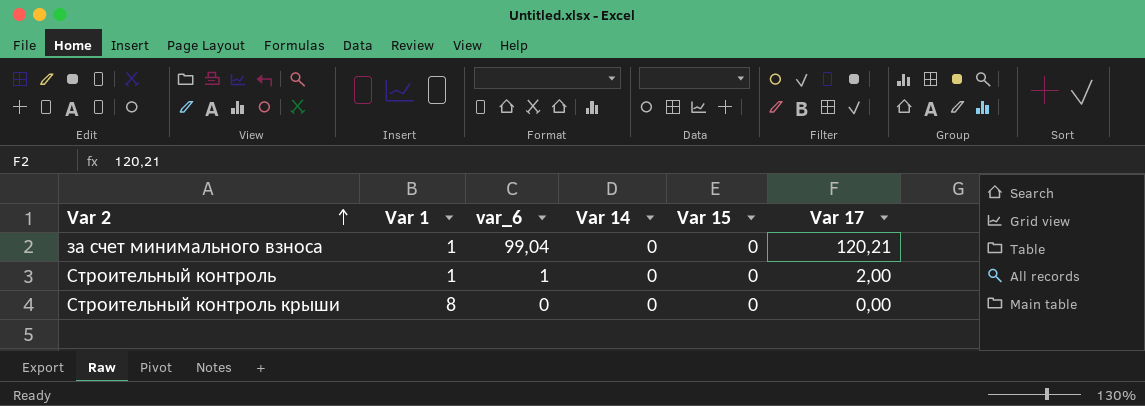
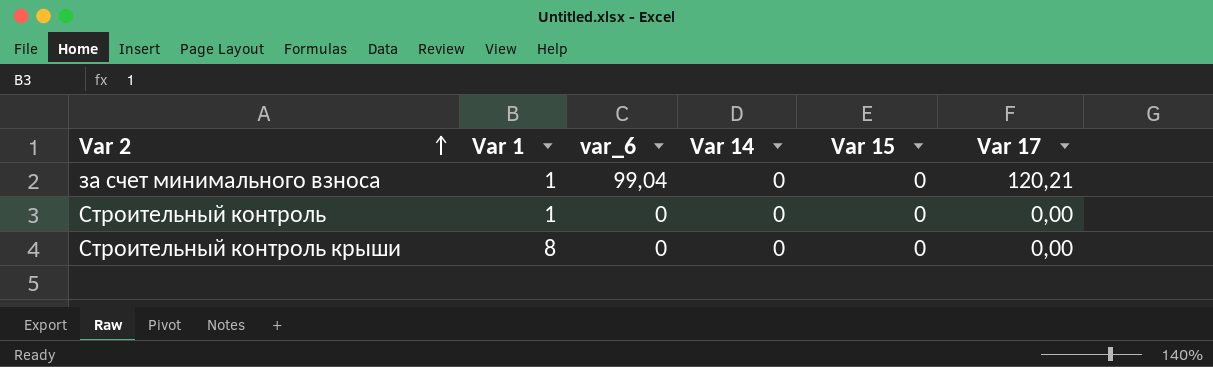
Строительный контроль | var_6: 1 -> 0
Строительный контроль | Var 17: 2,00 -> 0,00

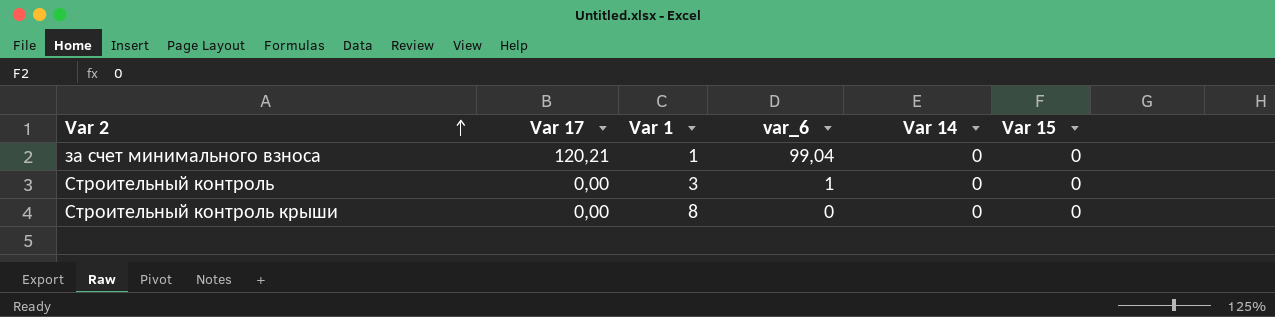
column Var 17 | position: 6 -> 2
Строительный контроль | Var 1: 1 -> 3
Строительный контроль | var_6: 0 -> 1

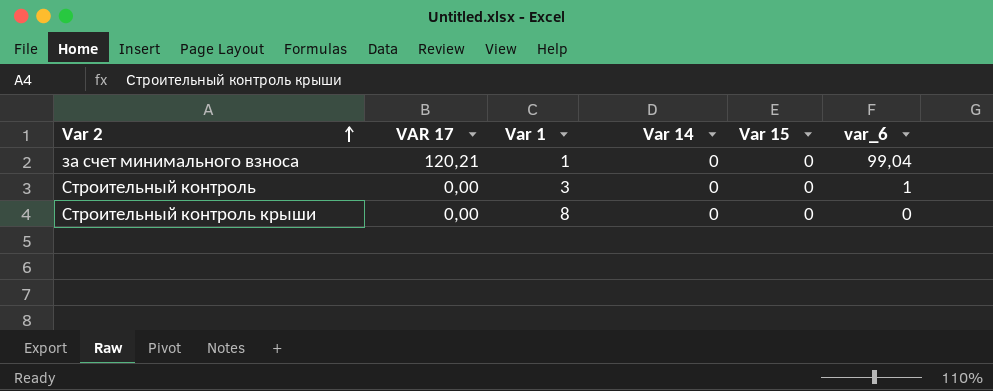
column name: Var 17 -> VAR 17
column var_6 | position: 4 -> 6

